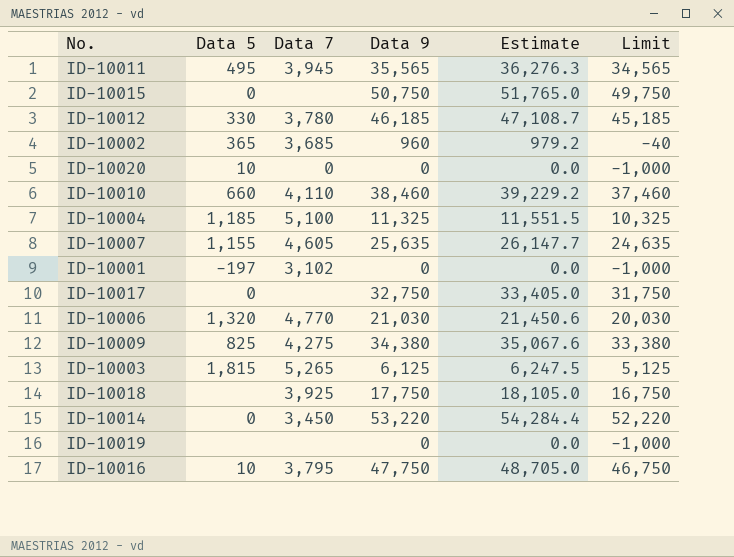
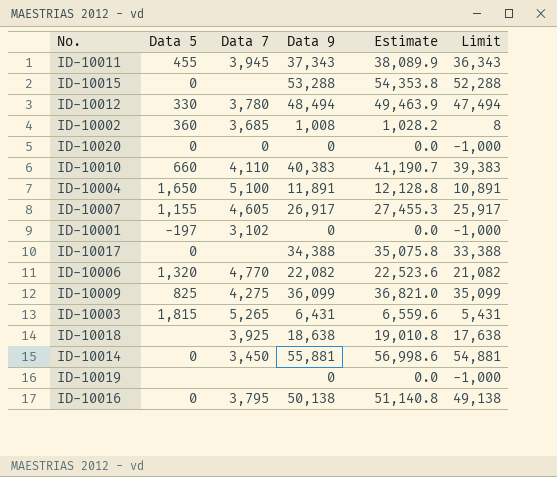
ID-10011 | Data 5: 495 -> 455
ID-10011 | Data 9: 35,565 -> 37,343
ID-10011 | Estimate: 36,276.3 -> 38,089.9
ID-10011 | Limit: 34,565 -> 36,343
ID-10015 | Data 9: 50,750 -> 53,288
ID-10015 | Estimate: 51,765.0 -> 54,353.8
ID-10015 | Limit: 49,750 -> 52,288
ID-10012 | Data 9: 46,185 -> 48,494
ID-10012 | Estimate: 47,108.7 -> 49,463.9
ID-10012 | Limit: 45,185 -> 47,494
ID-10002 | Data 5: 365 -> 360
ID-10002 | Data 9: 960 -> 1,008
ID-10002 | Estimate: 979.2 -> 1,028.2
ID-10002 | Limit: -40 -> 8
ID-10020 | Data 5: 10 -> 0
ID-10010 | Data 9: 38,460 -> 40,383
ID-10010 | Estimate: 39,229.2 -> 41,190.7
ID-10010 | Limit: 37,460 -> 39,383
ID-10004 | Data 5: 1,185 -> 1,650
ID-10004 | Data 9: 11,325 -> 11,891
ID-10004 | Estimate: 11,551.5 -> 12,128.8
ID-10004 | Limit: 10,325 -> 10,891
ID-10007 | Data 9: 25,635 -> 26,917
ID-10007 | Estimate: 26,147.7 -> 27,455.3
ID-10007 | Limit: 24,635 -> 25,917
ID-10017 | Data 9: 32,750 -> 34,388
ID-10017 | Estimate: 33,405.0 -> 35,075.8
ID-10017 | Limit: 31,750 -> 33,388
ID-10006 | Data 9: 21,030 -> 22,082
ID-10006 | Estimate: 21,450.6 -> 22,523.6
ID-10006 | Limit: 20,030 -> 21,082
ID-10009 | Data 9: 34,380 -> 36,099
ID-10009 | Estimate: 35,067.6 -> 36,821.0
ID-10009 | Limit: 33,380 -> 35,099
ID-10003 | Data 9: 6,125 -> 6,431
ID-10003 | Estimate: 6,247.5 -> 6,559.6
ID-10003 | Limit: 5,125 -> 5,431
ID-10018 | Data 9: 17,750 -> 18,638
ID-10018 | Estimate: 18,105.0 -> 19,010.8
ID-10018 | Limit: 16,750 -> 17,638
ID-10014 | Data 9: 53,220 -> 55,881
ID-10014 | Estimate: 54,284.4 -> 56,998.6
ID-10014 | Limit: 52,220 -> 54,881
ID-10016 | Data 5: 10 -> 0
ID-10016 | Data 9: 47,750 -> 50,138
ID-10016 | Estimate: 48,705.0 -> 51,140.8
ID-10016 | Limit: 46,750 -> 49,138

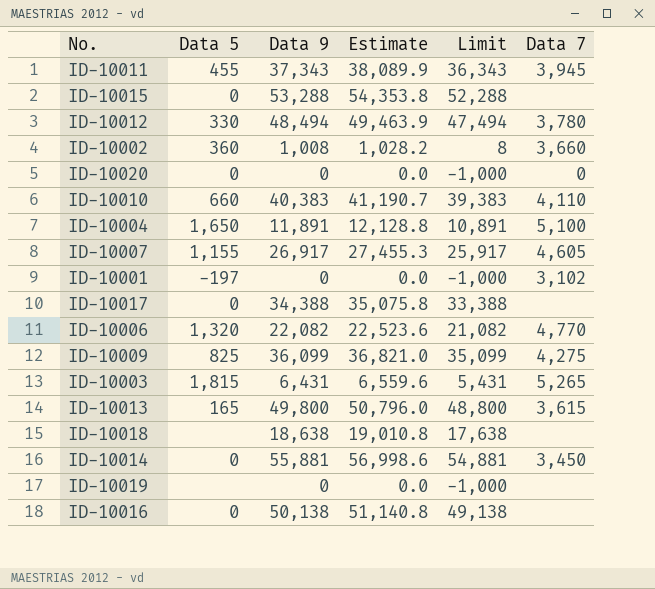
column Data 7 | position: 3 -> 6
ID-10002 | Data 7: 3,685 -> 3,660
row ID-10013: none -> 165 | 49,800 | 50,796.0 | 48,800 | 3,615
ID-10018 | Data 7: 3,925 -> none
ID-10016 | Data 7: 3,795 -> none

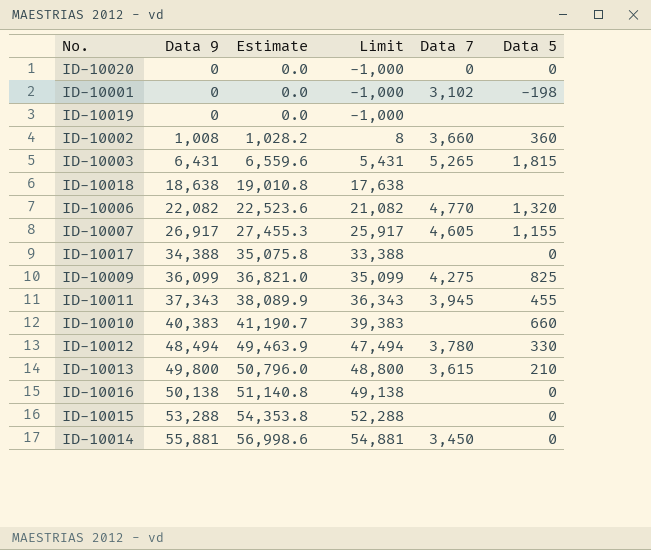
row order: none -> Data 9 ascending
column Data 5 | position: 2 -> 6
row ID-10004: 1,650 | 11,891 | 12,128.8 | 10,891 | 5,100 -> none
ID-10001 | Data 5: -197 -> -198
ID-10010 | Data 7: 4,110 -> none
ID-10013 | Data 5: 165 -> 210

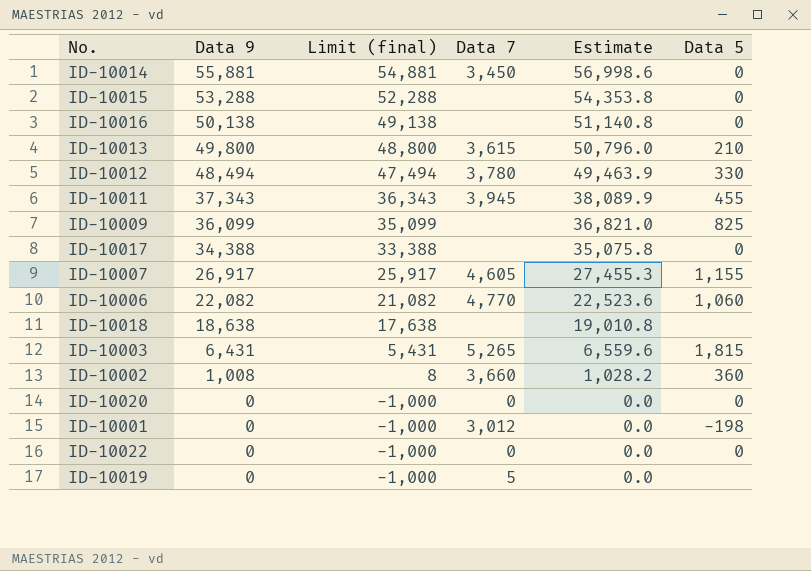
row order: Data 9 ascending -> Data 9 descending
column name: Limit -> Limit (final)
column Estimate | position: 3 -> 5
row ID-10010: 40,383 | 41,190.7 | 39,383 | none | 660 -> none
ID-10009 | Data 7: 4,275 -> none
ID-10006 | Data 5: 1,320 -> 1,060
ID-10001 | Data 7: 3,102 -> 3,012
row ID-10022: none -> 0 | -1,000 | 0 | 0.0 | 0
ID-10019 | Data 7: none -> 5

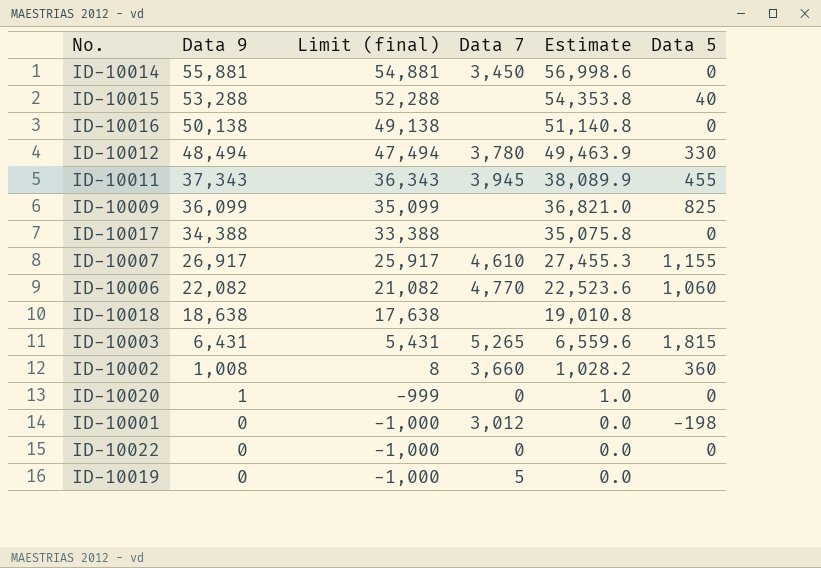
row ID-10013: 49,800 | 48,800 | 3,615 | 50,796.0 | 210 -> none
ID-10015 | Data 5: 0 -> 40
ID-10007 | Data 7: 4,605 -> 4,610
ID-10020 | Data 9: 0 -> 1
ID-10020 | Limit (final): -1,000 -> -999
ID-10020 | Estimate: 0.0 -> 1.0

